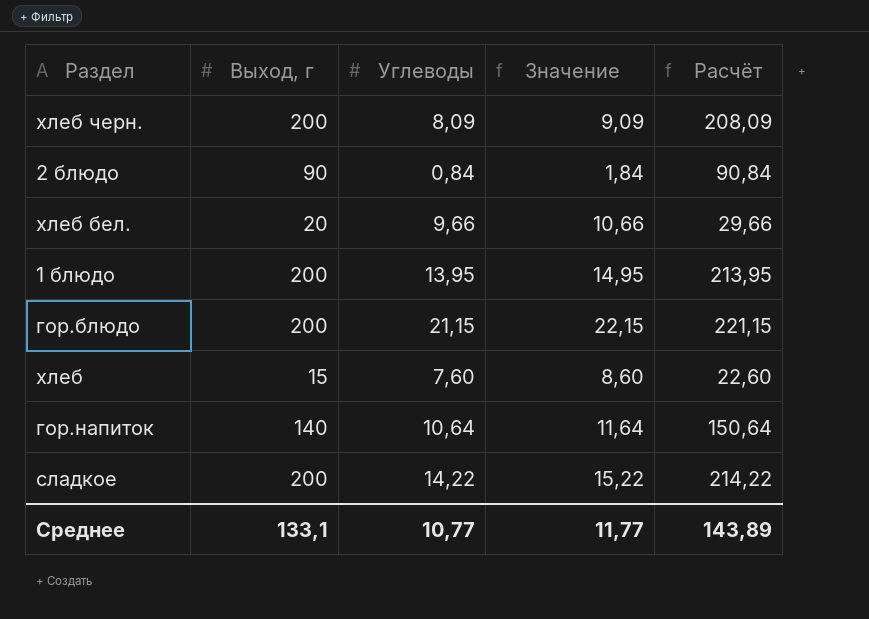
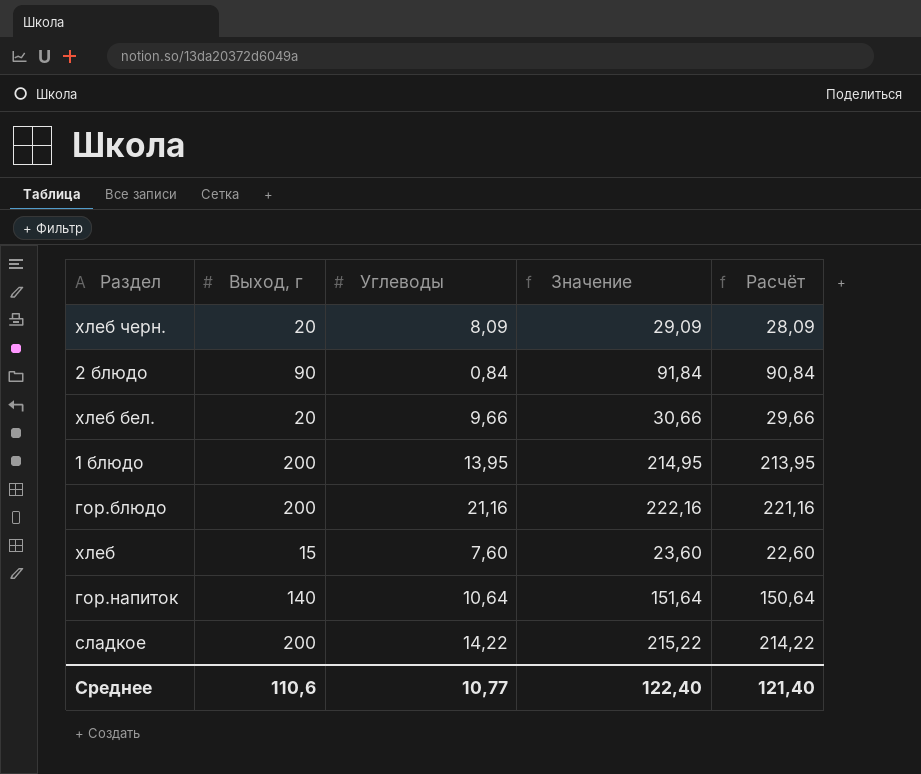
column Значение | formula: [Углеводы] + 1 -> [Расчёт] + 1
хлеб черн. | Выход, г: 200 -> 20
хлеб черн. | Расчёт: 208,09 -> 28,09
гор.блюдо | Углеводы: 21,15 -> 21,16
гор.блюдо | Расчёт: 221,15 -> 221,16
Среднее | Выход, г: 133,1 -> 110,6
Среднее | Значение: 11,77 -> 122,40
Среднее | Расчёт: 143,89 -> 121,40

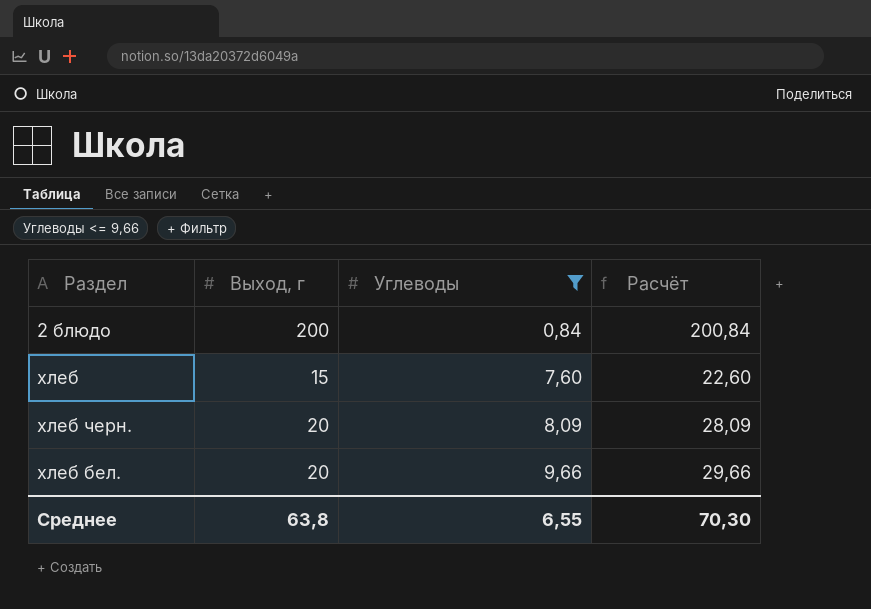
filter: none -> Углеводы <= 9,66
row order: none -> Углеводы ascending
column Значение | formula: [Расчёт] + 1 -> none
2 блюдо | Выход, г: 90 -> 200
2 блюдо | Расчёт: 90,84 -> 200,84
Среднее | Выход, г: 110,6 -> 63,8
Среднее | Углеводы: 10,77 -> 6,55
Среднее | Расчёт: 121,40 -> 70,30

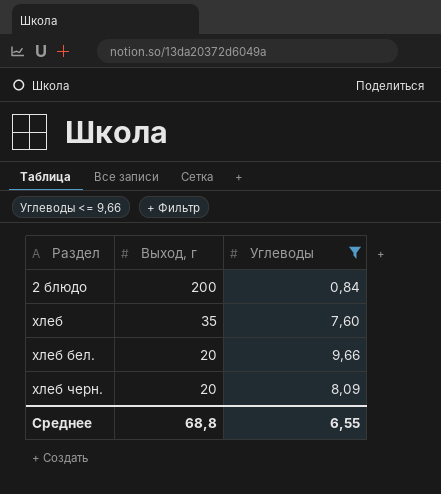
row order: Углеводы ascending -> Раздел ascending
column Расчёт | formula: [Выход, г] + [Углеводы] -> none
хлеб | Выход, г: 15 -> 35
Среднее | Выход, г: 63,8 -> 68,8

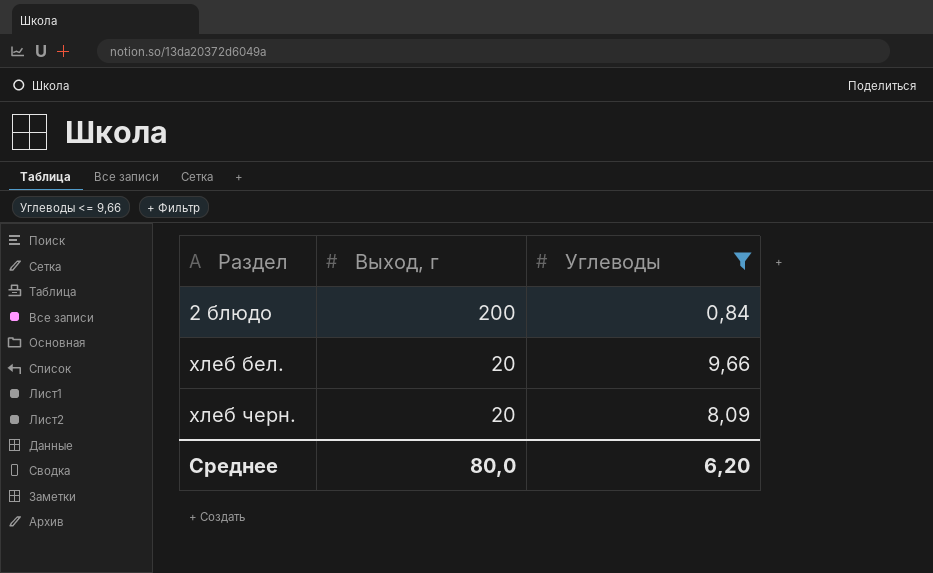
row хлеб: 35 | 7,60 -> none
Среднее | Выход, г: 68,8 -> 80,0
Среднее | Углеводы: 6,55 -> 6,20

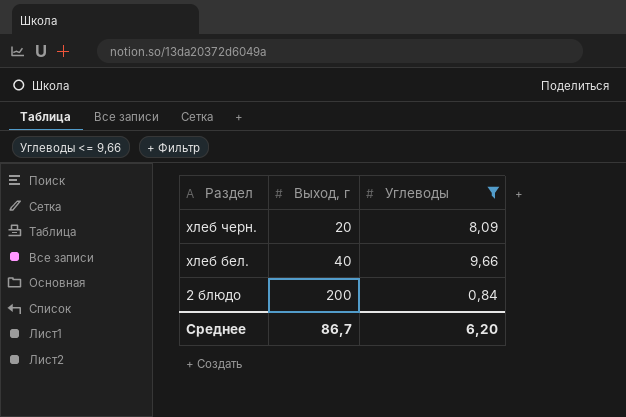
row order: Раздел ascending -> Раздел descending
хлеб бел. | Выход, г: 20 -> 40
Среднее | Выход, г: 80,0 -> 86,7

